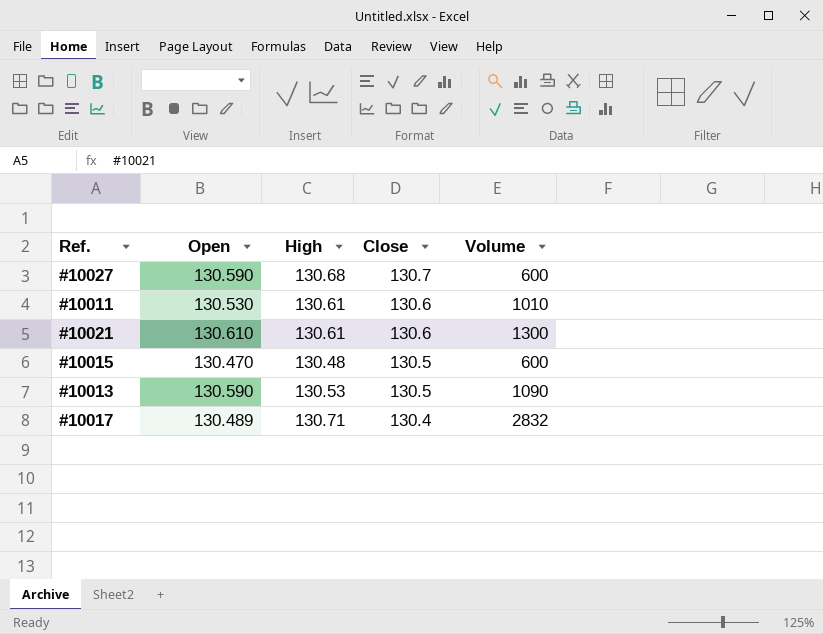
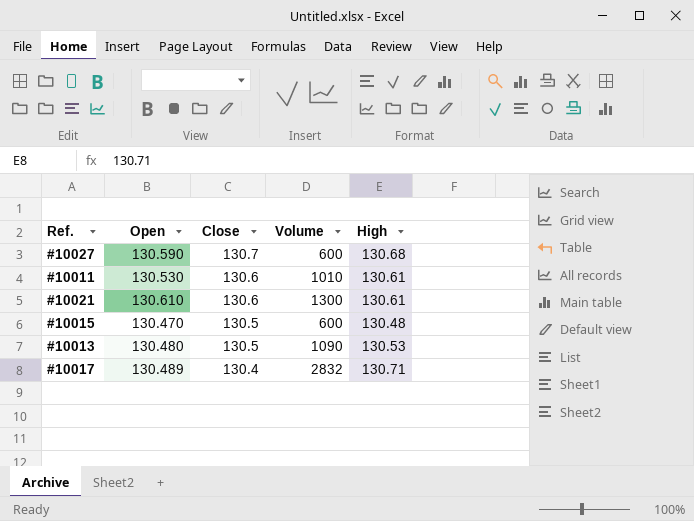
column High | position: 3 -> 5
#10013 | Open: 130.590 -> 130.480

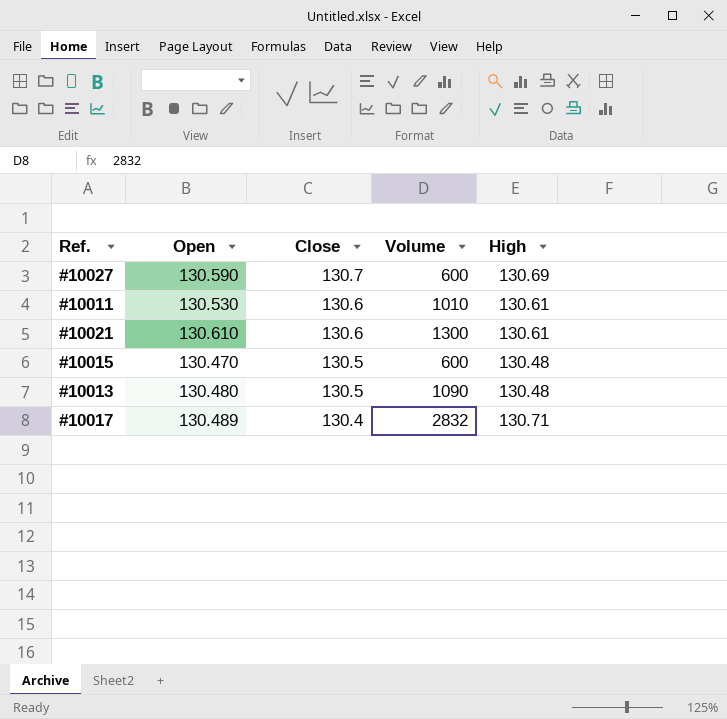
#10027 | High: 130.68 -> 130.69
#10013 | High: 130.53 -> 130.48

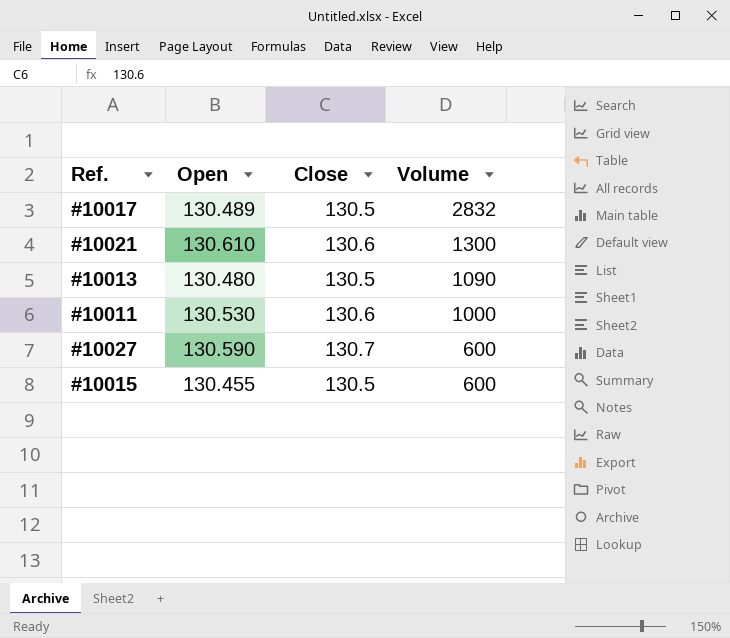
row order: Close descending -> Volume descending
column High | position: 5 -> none
#10017 | Close: 130.4 -> 130.5
#10011 | Volume: 1010 -> 1000
#10015 | Open: 130.470 -> 130.455

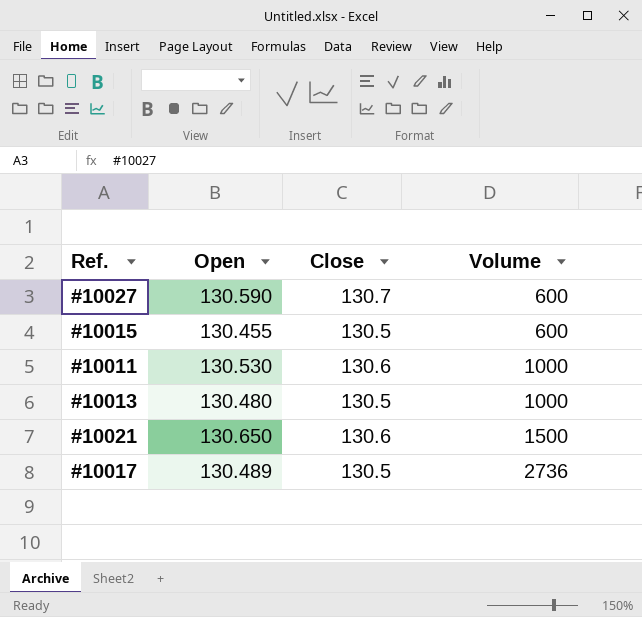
row order: Volume descending -> Volume ascending
#10013 | Volume: 1090 -> 1000
#10021 | Open: 130.610 -> 130.650
#10021 | Volume: 1300 -> 1500
#10017 | Volume: 2832 -> 2736

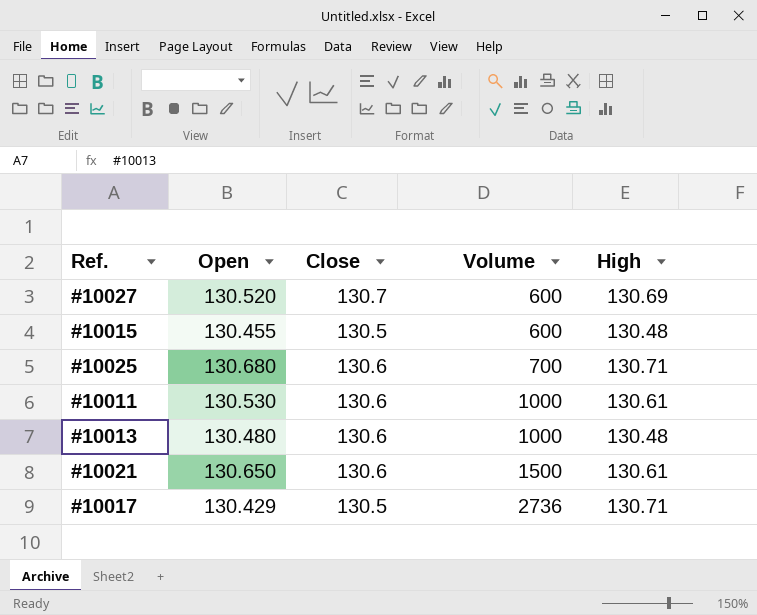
column High | position: none -> 5
#10027 | Open: 130.590 -> 130.520
row #10025: none -> 130.680 | 130.6 | 700 | 130.71
#10013 | Close: 130.5 -> 130.6
#10017 | Open: 130.489 -> 130.429

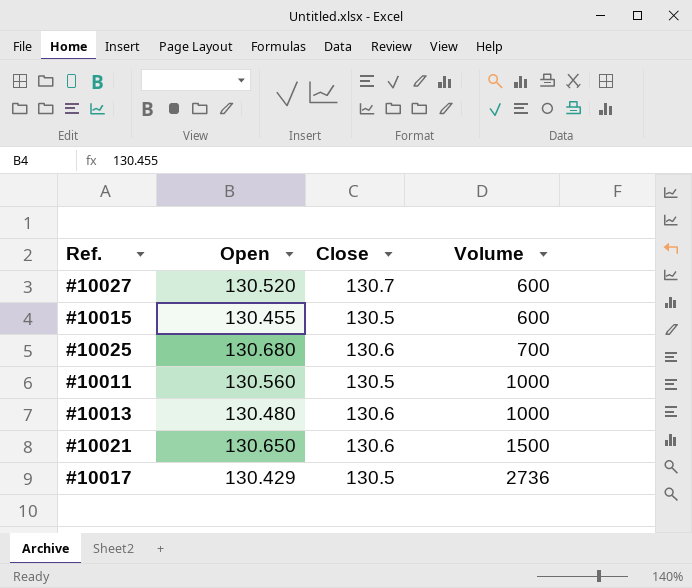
column High | position: 5 -> none
#10011 | Open: 130.530 -> 130.560
#10011 | Close: 130.6 -> 130.5

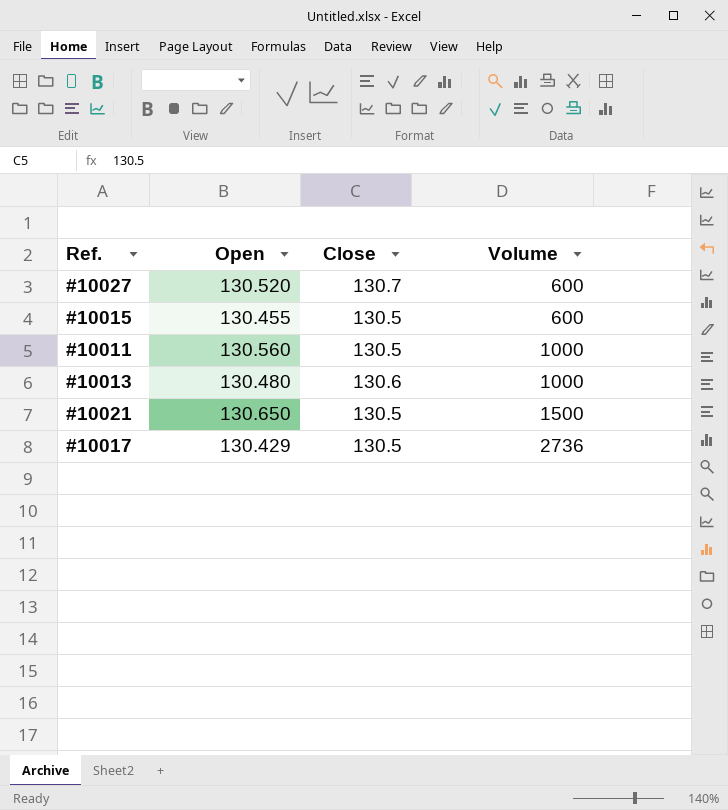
row #10025: 130.680 | 130.6 | 700 -> none
#10021 | Close: 130.6 -> 130.5

